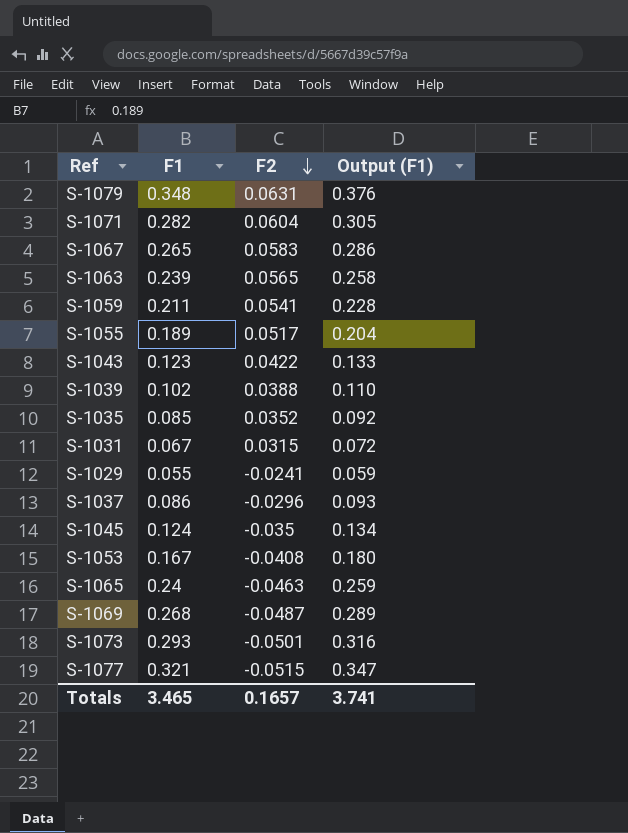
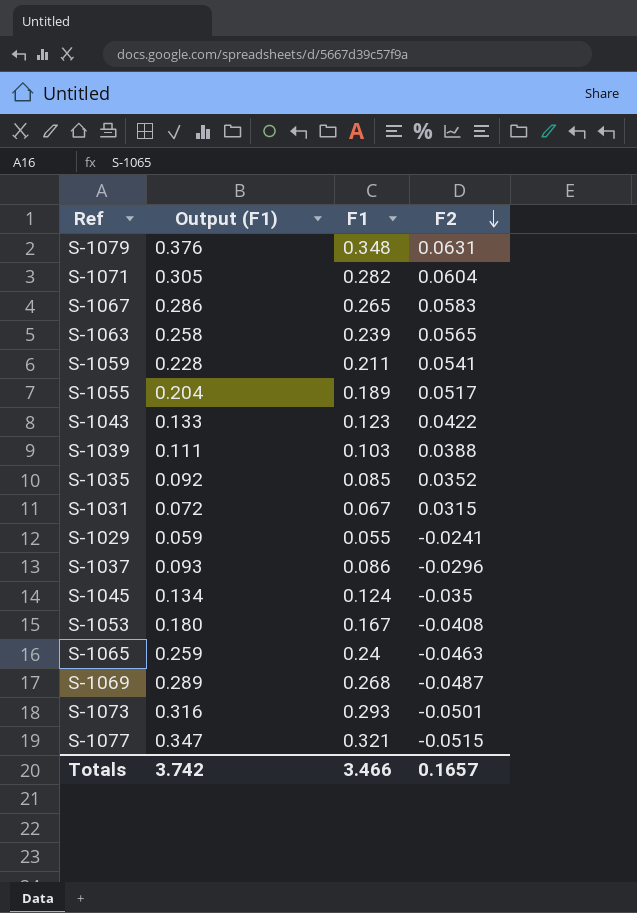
column Output (F1) | position: 4 -> 2
S-1039 | Output (F1): 0.110 -> 0.111
S-1039 | F1: 0.102 -> 0.103
Totals | Output (F1): 3.741 -> 3.742
Totals | F1: 3.465 -> 3.466

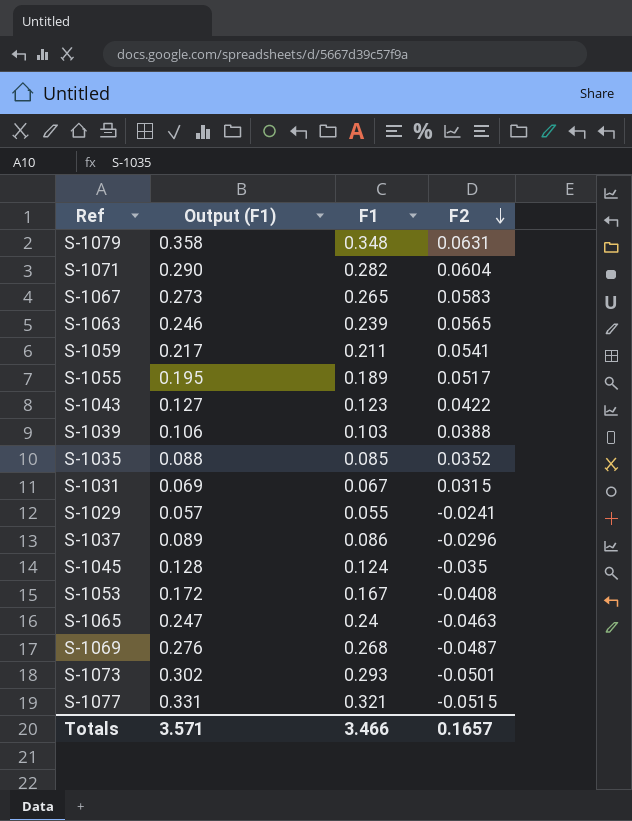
column Output (F1) | formula: [F1] * 1.08 -> [F1] * 1.03
Totals | Output (F1): 3.742 -> 3.571

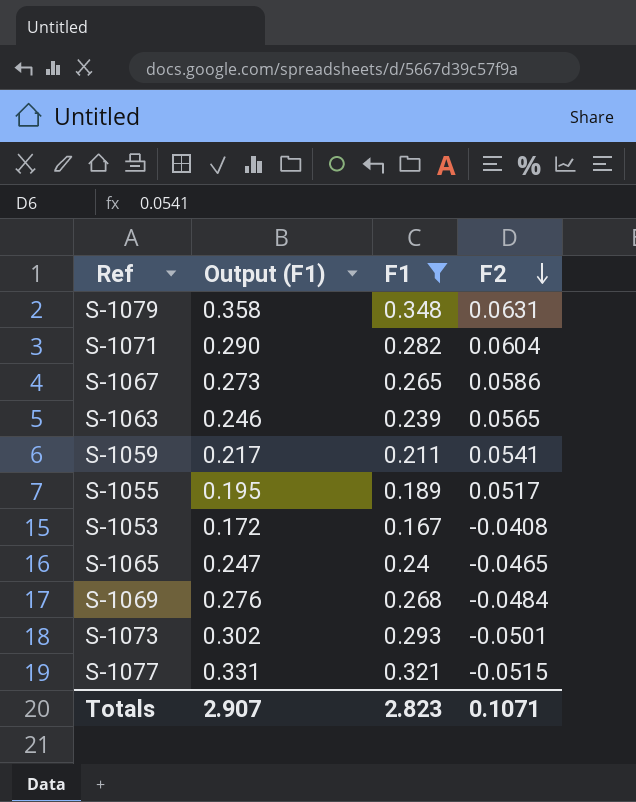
filter: none -> F1 >= 0.167
S-1067 | F2: 0.0583 -> 0.0586
S-1065 | F2: -0.0463 -> -0.0465
S-1069 | F2: -0.0487 -> -0.0484
Totals | Output (F1): 3.571 -> 2.907
Totals | F1: 3.466 -> 2.823
Totals | F2: 0.1657 -> 0.1071

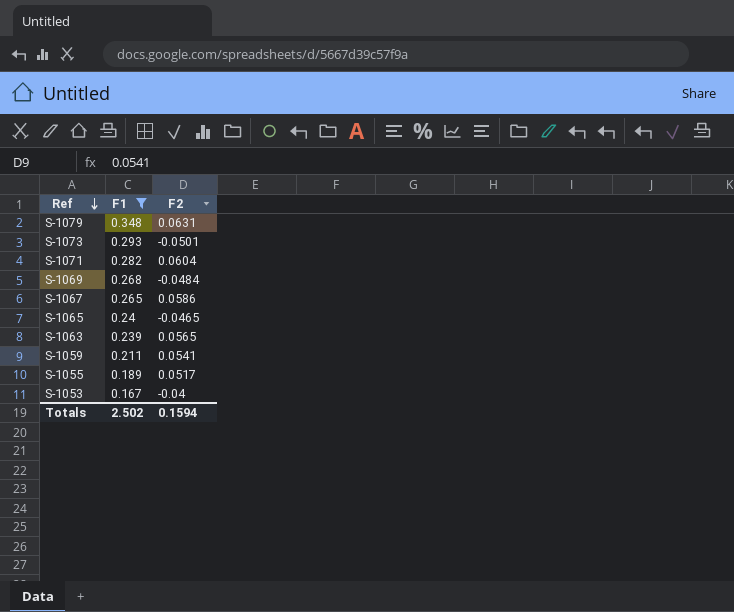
row order: F2 descending -> Ref descending
column Output (F1) | formula: [F1] * 1.03 -> none
row S-1077: 0.331 | 0.321 | -0.0515 -> none
S-1053 | F2: -0.0408 -> -0.04
Totals | F1: 2.823 -> 2.502
Totals | F2: 0.1071 -> 0.1594

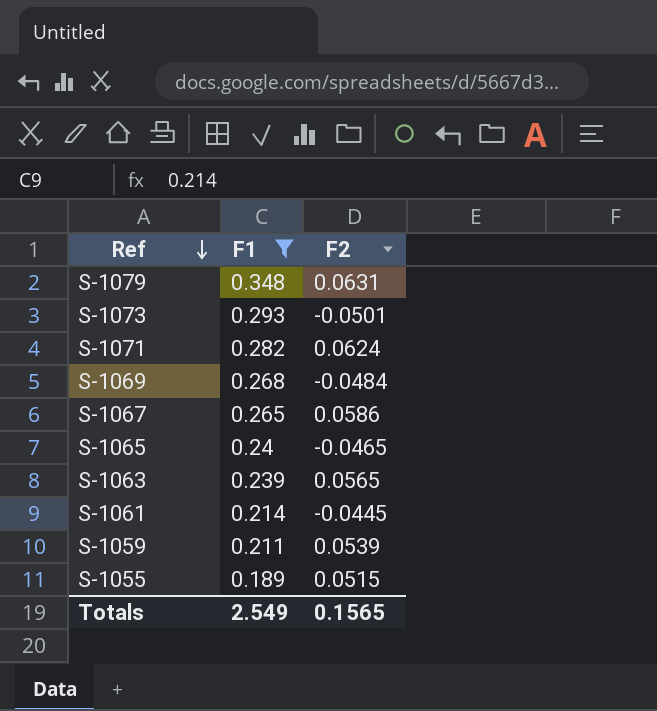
row S-1053: 0.167 | -0.04 -> none
S-1071 | F2: 0.0604 -> 0.0624
row S-1061: none -> 0.214 | -0.0445
S-1059 | F2: 0.0541 -> 0.0539
S-1055 | F2: 0.0517 -> 0.0515
Totals | F1: 2.502 -> 2.549
Totals | F2: 0.1594 -> 0.1565

